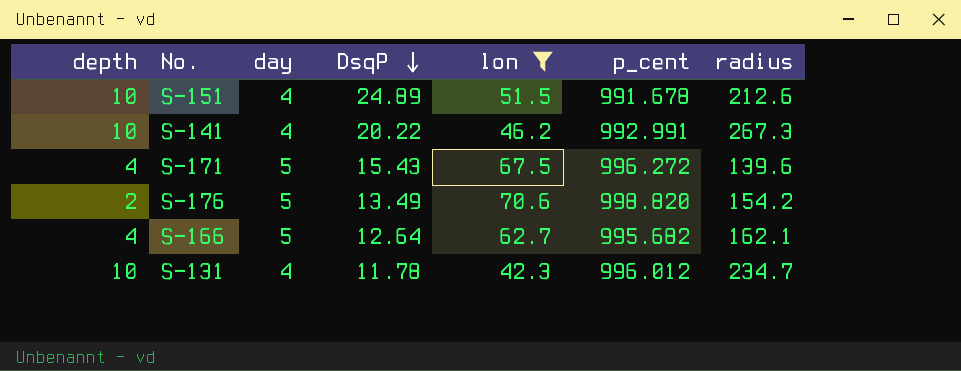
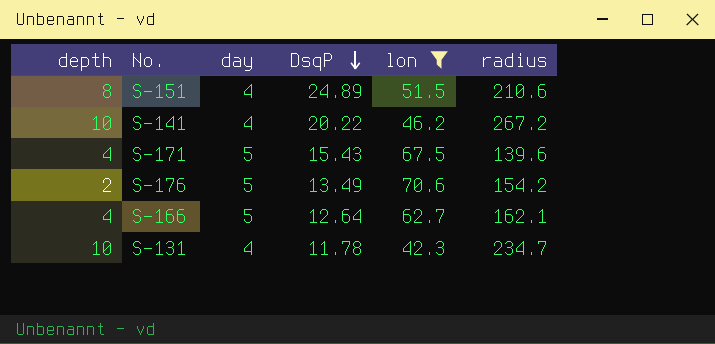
column p_cent | position: 6 -> none
S-151 | depth: 10 -> 8
S-151 | radius: 212.6 -> 210.6
S-141 | radius: 267.3 -> 267.2

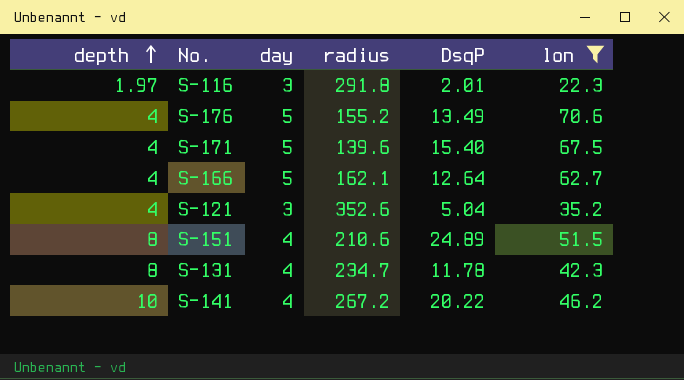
row order: DsqP descending -> depth ascending
column radius | position: 6 -> 4
row S-116: none -> 1.97 | 3 | 291.8 | 2.01 | 22.3
S-176 | depth: 2 -> 4
S-176 | radius: 154.2 -> 155.2
S-171 | DsqP: 15.43 -> 15.40
row S-121: none -> 4 | 3 | 352.6 | 5.04 | 35.2
S-131 | depth: 10 -> 8

